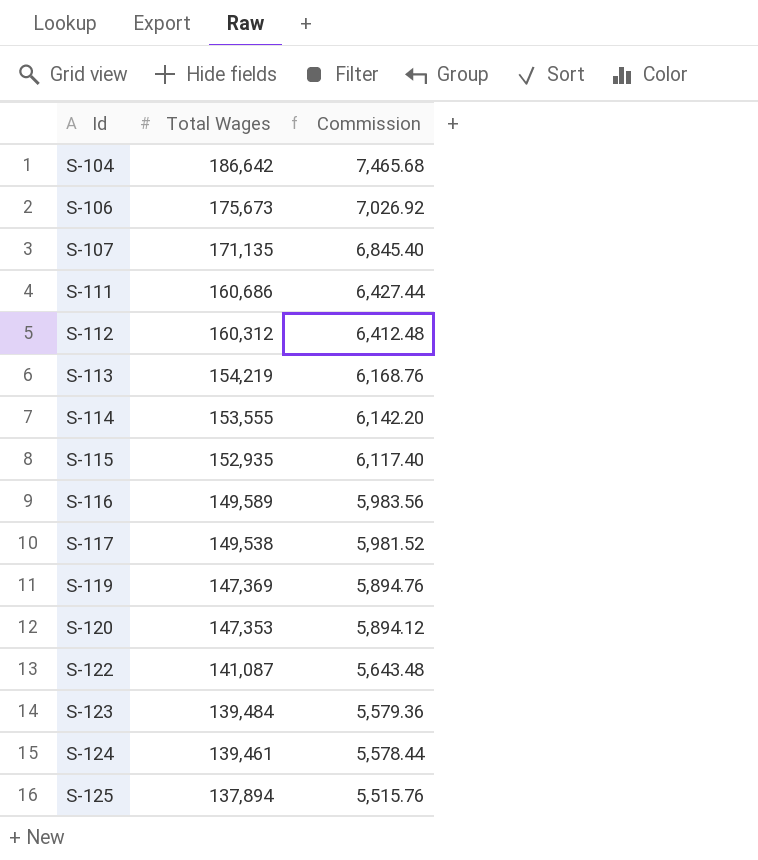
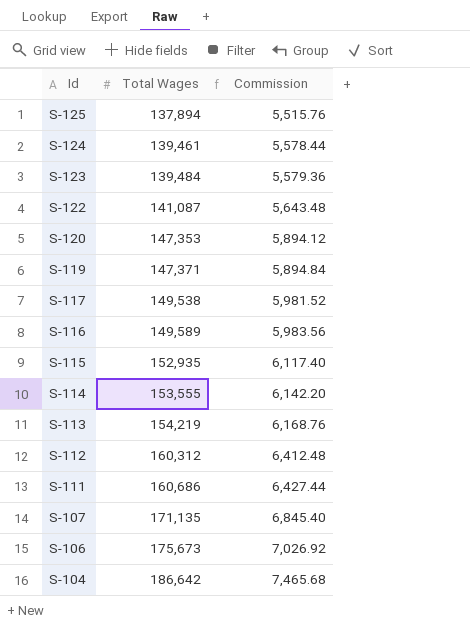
row order: Id ascending -> Id descending
S-119 | Total Wages: 147,369 -> 147,371
S-119 | Commission: 5,894.76 -> 5,894.84

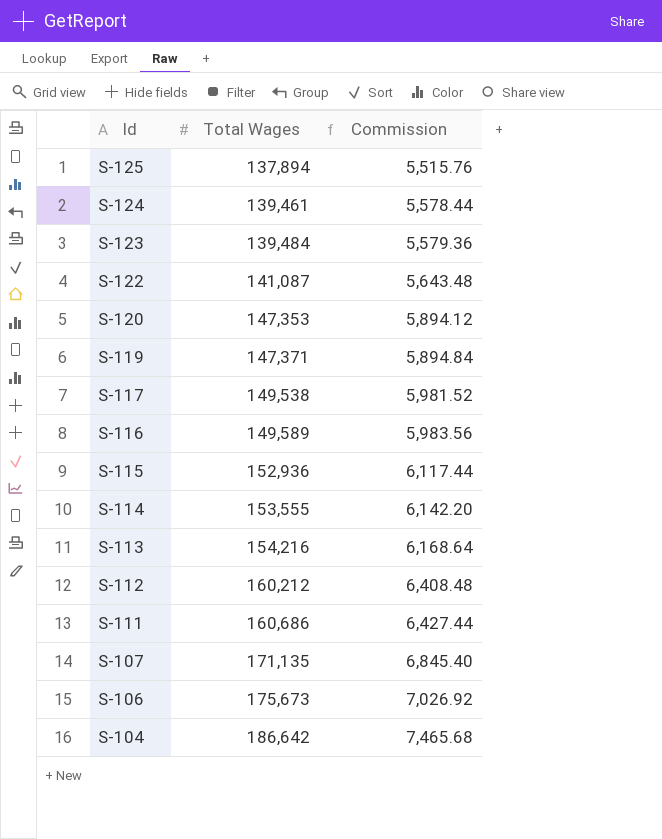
S-115 | Total Wages: 152,935 -> 152,936
S-115 | Commission: 6,117.40 -> 6,117.44
S-113 | Total Wages: 154,219 -> 154,216
S-113 | Commission: 6,168.76 -> 6,168.64
S-112 | Total Wages: 160,312 -> 160,212
S-112 | Commission: 6,412.48 -> 6,408.48

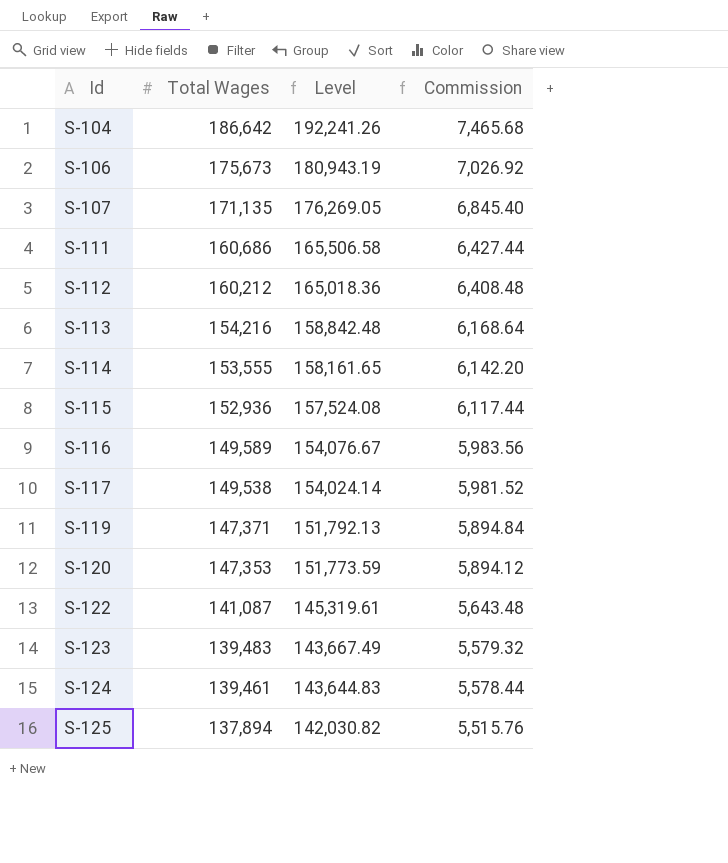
row order: Id descending -> Id ascending
column Level | formula: none -> [Total Wages] * 1.03
S-123 | Total Wages: 139,484 -> 139,483
S-123 | Commission: 5,579.36 -> 5,579.32

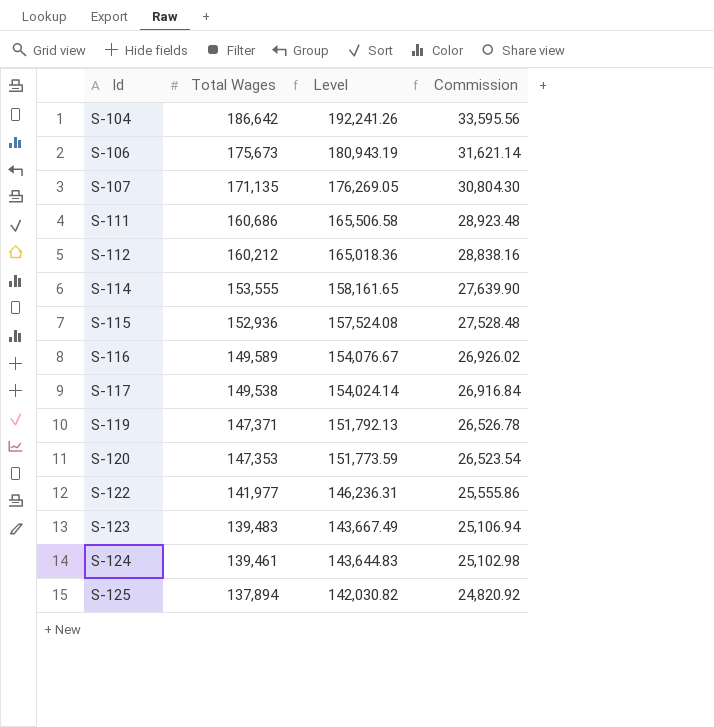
column Commission | formula: [Total Wages] * 0.04 -> [Total Wages] * 0.18
row S-113: 154,216 | 158,842.48 | 6,168.64 -> none
S-122 | Total Wages: 141,087 -> 141,977
S-122 | Level: 145,319.61 -> 146,236.31

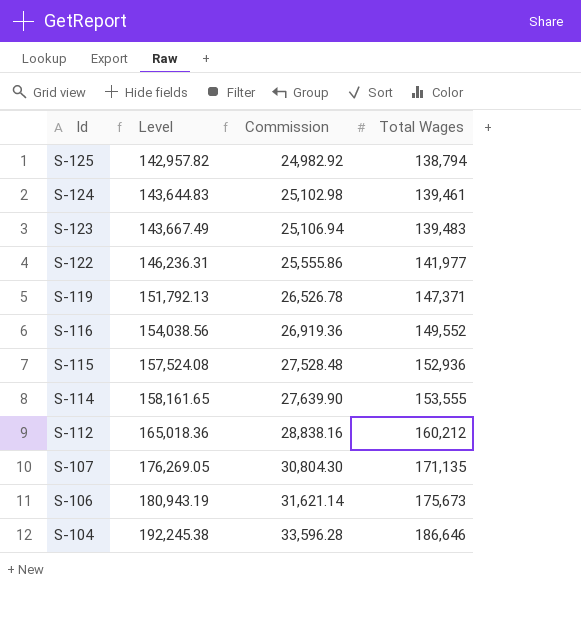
row order: Id ascending -> Id descending
column Total Wages | position: 2 -> 4
row S-111: 160,686 | 165,506.58 | 28,923.48 -> none
row S-117: 149,538 | 154,024.14 | 26,916.84 -> none
row S-120: 147,353 | 151,773.59 | 26,523.54 -> none
S-125 | Level: 142,030.82 -> 142,957.82
S-125 | Commission: 24,820.92 -> 24,982.92
S-125 | Total Wages: 137,894 -> 138,794
S-116 | Level: 154,076.67 -> 154,038.56
S-116 | Commission: 26,926.02 -> 26,919.36
S-116 | Total Wages: 149,589 -> 149,552
S-104 | Level: 192,241.26 -> 192,245.38
S-104 | Commission: 33,595.56 -> 33,596.28
S-104 | Total Wages: 186,642 -> 186,646

